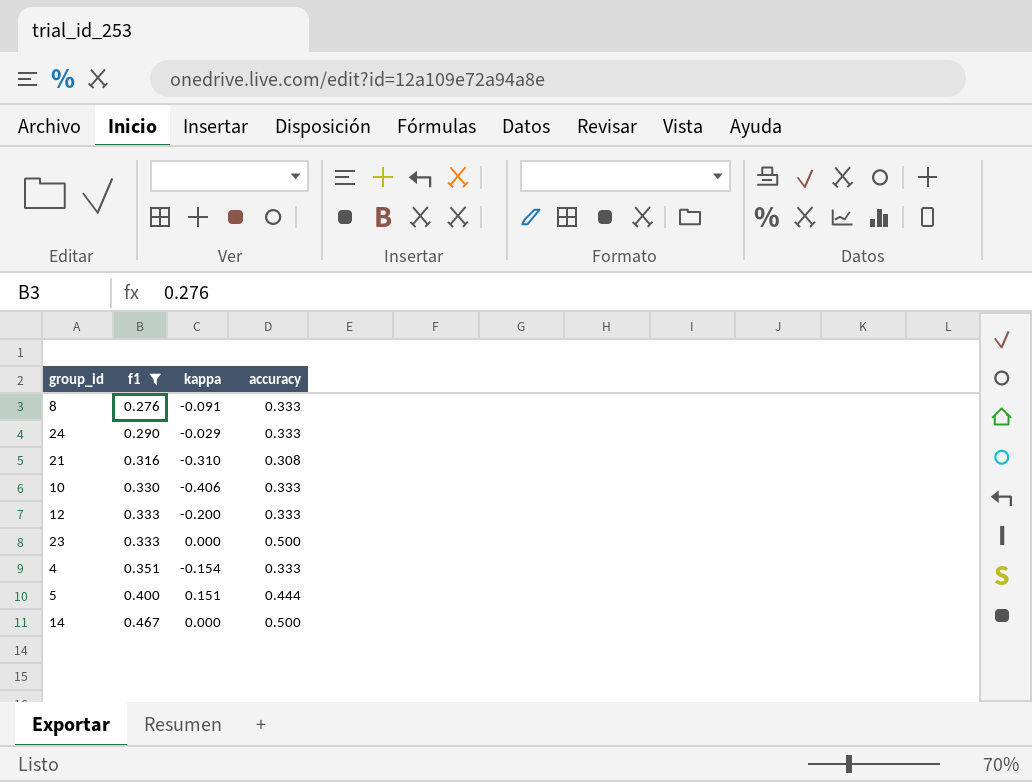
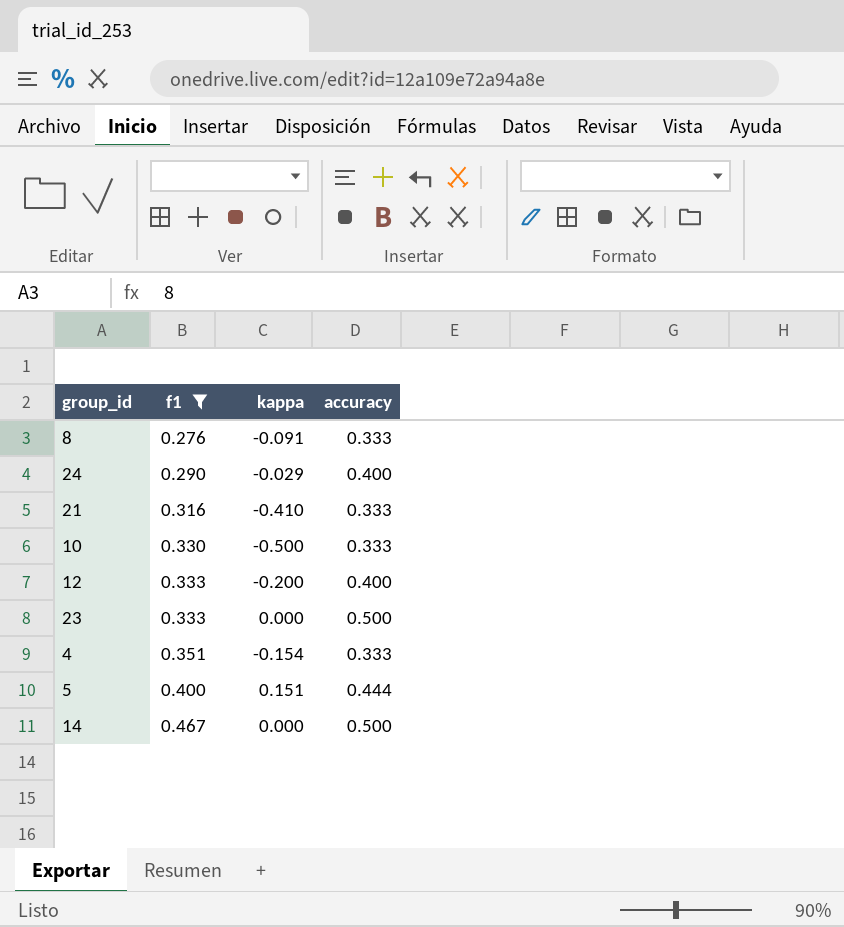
24 | accuracy: 0.333 -> 0.400
21 | kappa: -0.310 -> -0.410
21 | accuracy: 0.308 -> 0.333
10 | kappa: -0.406 -> -0.500
12 | accuracy: 0.333 -> 0.400

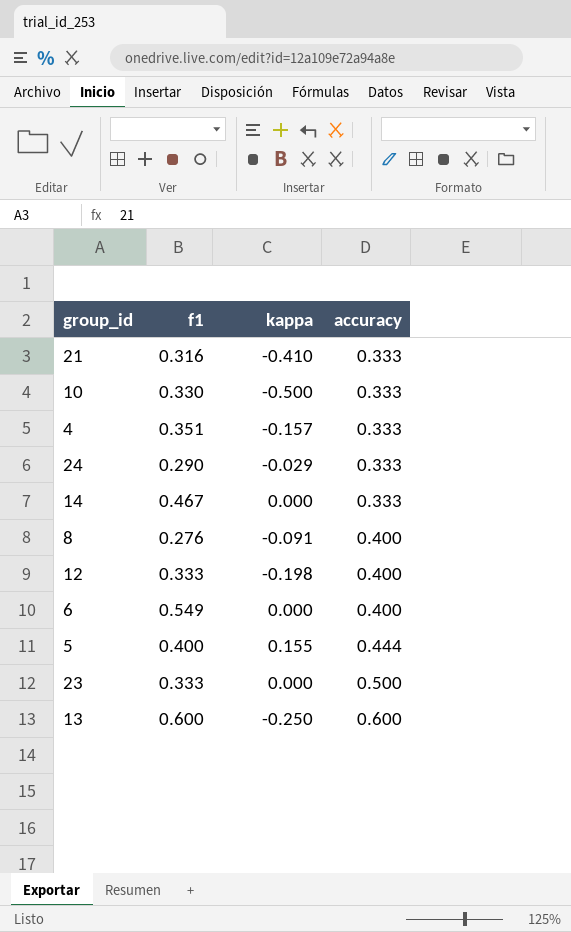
filter: f1 <= 0.467 -> none
row order: f1 ascending -> accuracy ascending
4 | kappa: -0.154 -> -0.157
24 | accuracy: 0.400 -> 0.333
14 | accuracy: 0.500 -> 0.333
8 | accuracy: 0.333 -> 0.400
12 | kappa: -0.200 -> -0.198
5 | kappa: 0.151 -> 0.155

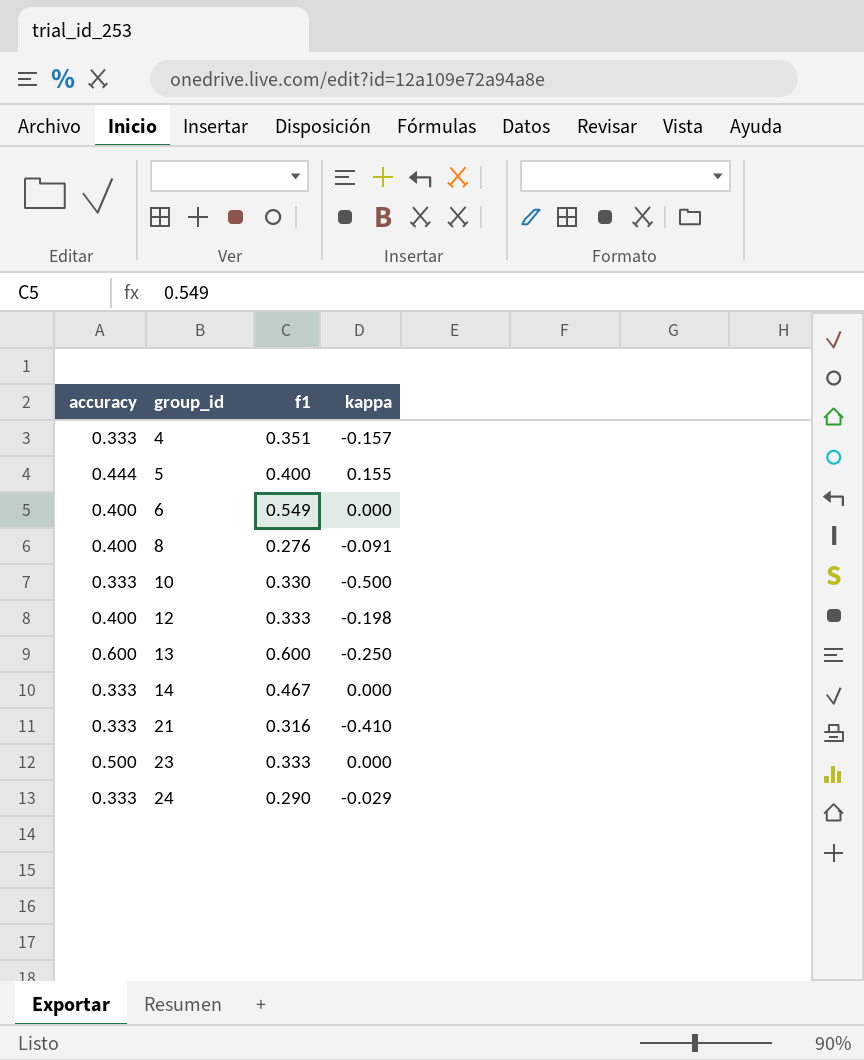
row order: accuracy ascending -> group_id ascending
column accuracy | position: 4 -> 1

